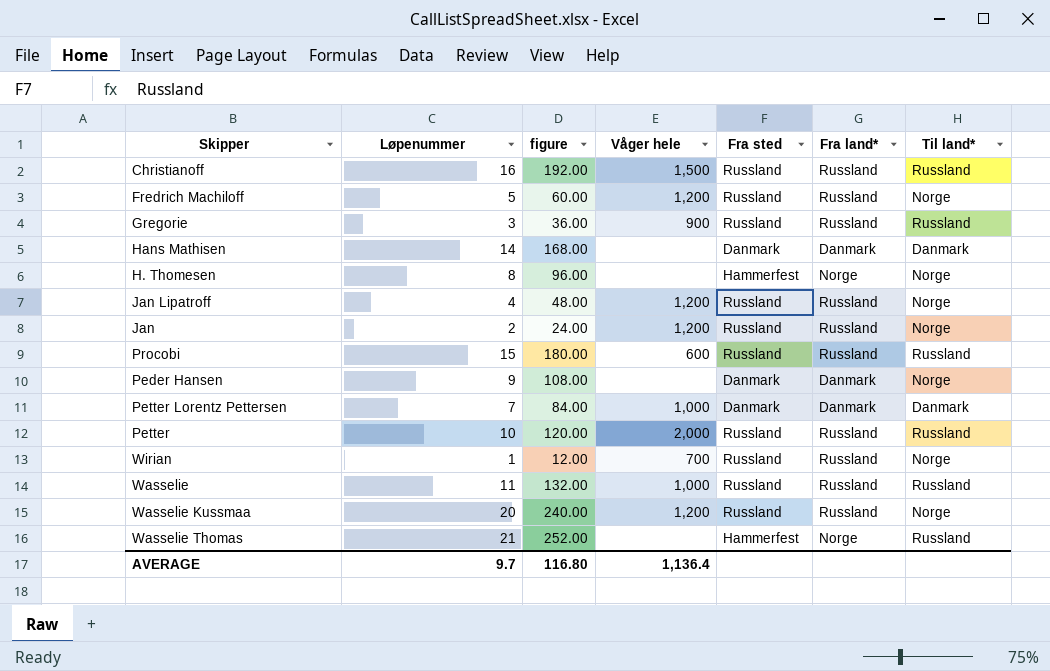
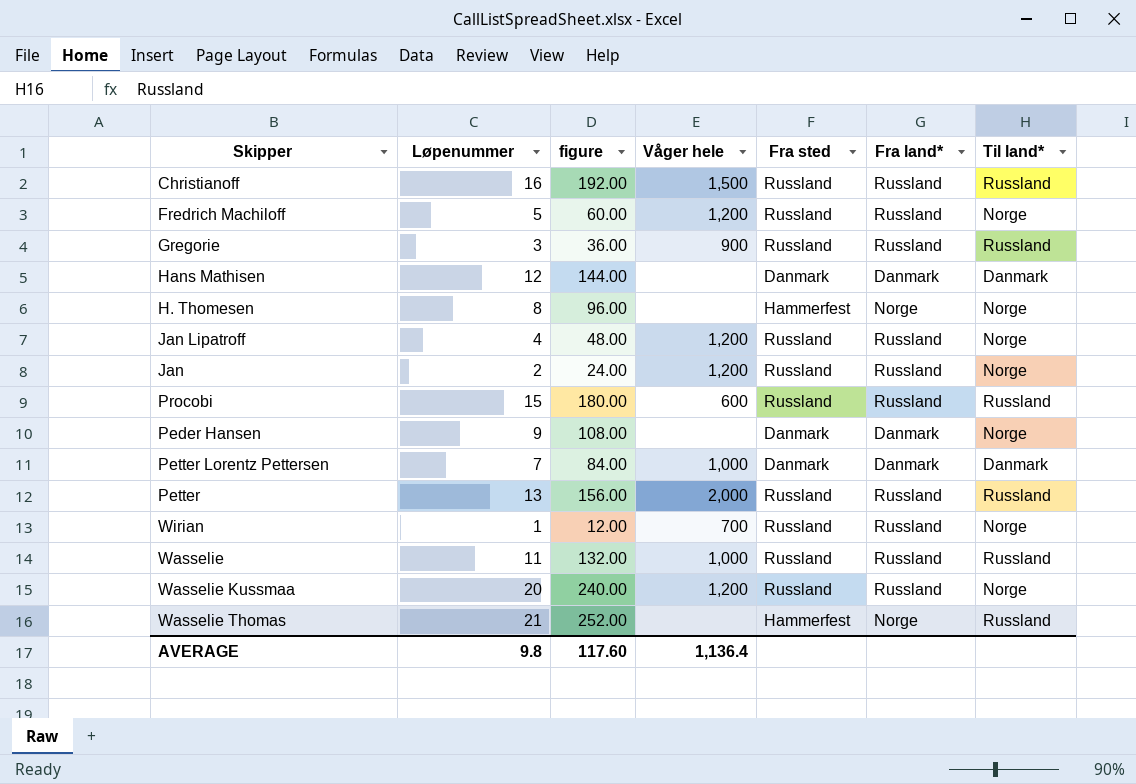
Hans Mathisen | Løpenummer: 14 -> 12
Hans Mathisen | figure: 168.00 -> 144.00
Petter | Løpenummer: 10 -> 13
Petter | figure: 120.00 -> 156.00
AVERAGE | Løpenummer: 9.7 -> 9.8
AVERAGE | figure: 116.80 -> 117.60

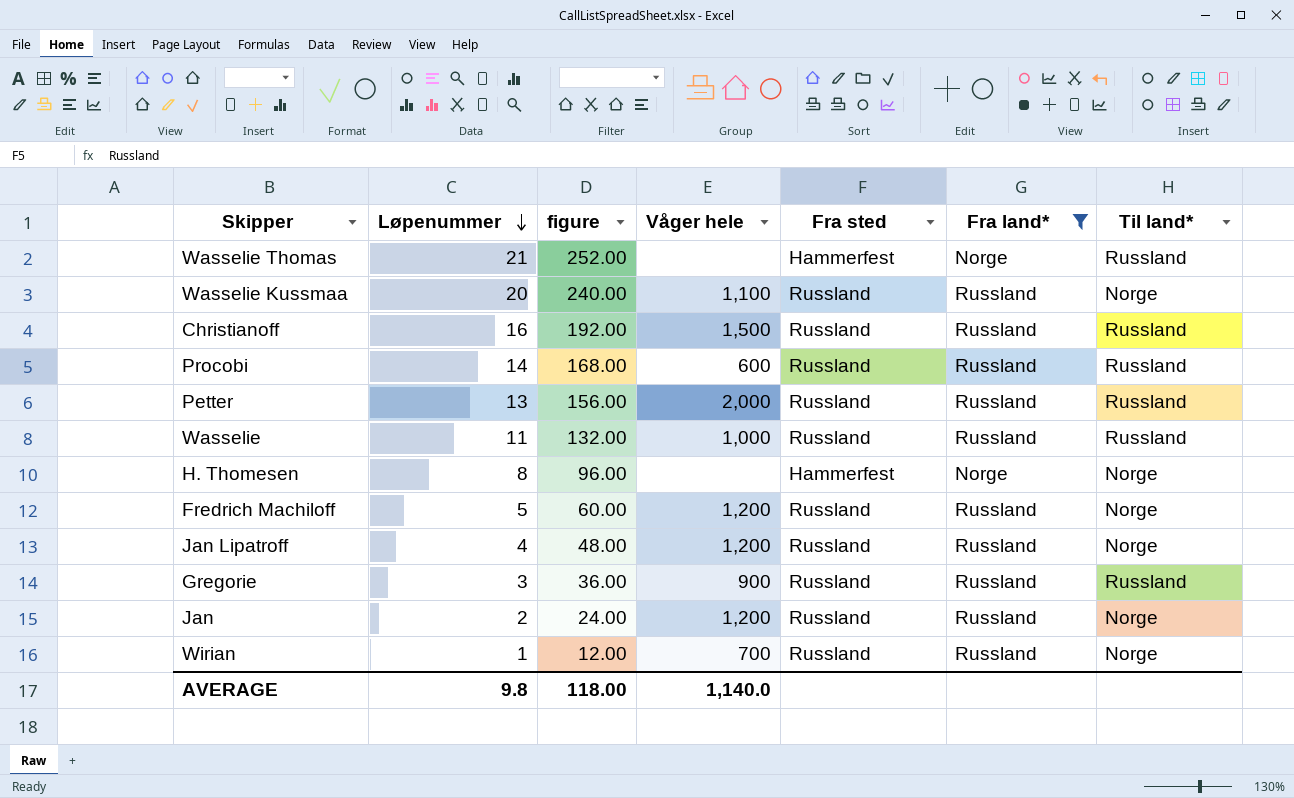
filter: none -> Fra land* != Danmark
row order: none -> Løpenummer descending
Wasselie Kussmaa | Våger hele: 1,200 -> 1,100
Procobi | Løpenummer: 15 -> 14
Procobi | figure: 180.00 -> 168.00
AVERAGE | figure: 117.60 -> 118.00
AVERAGE | Våger hele: 1,136.4 -> 1,140.0

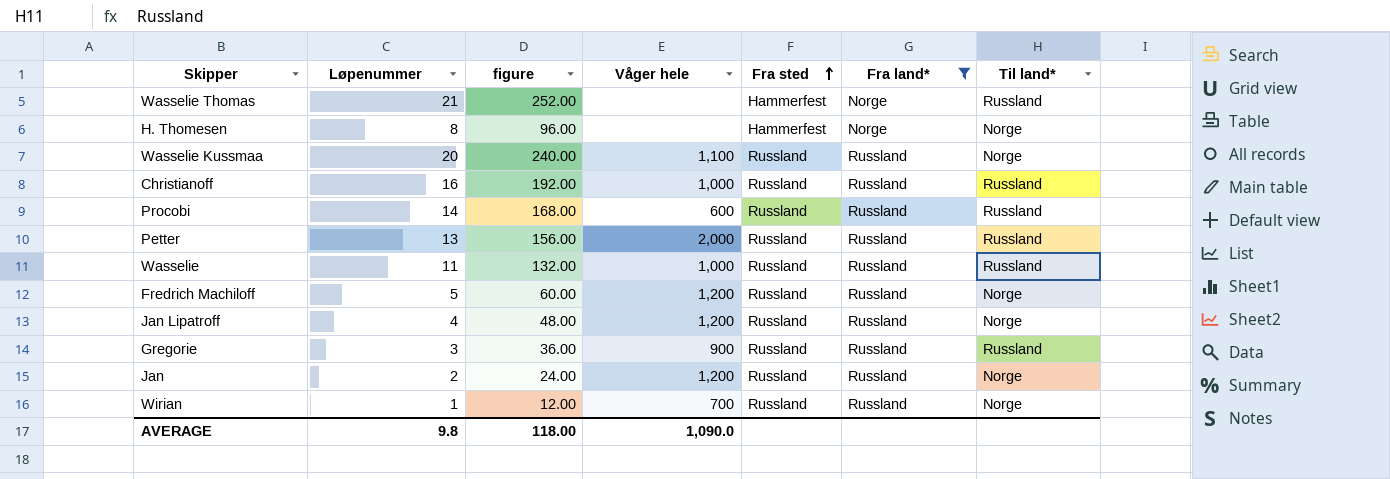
row order: Løpenummer descending -> Fra sted ascending
Christianoff | Våger hele: 1,500 -> 1,000
AVERAGE | Våger hele: 1,140.0 -> 1,090.0

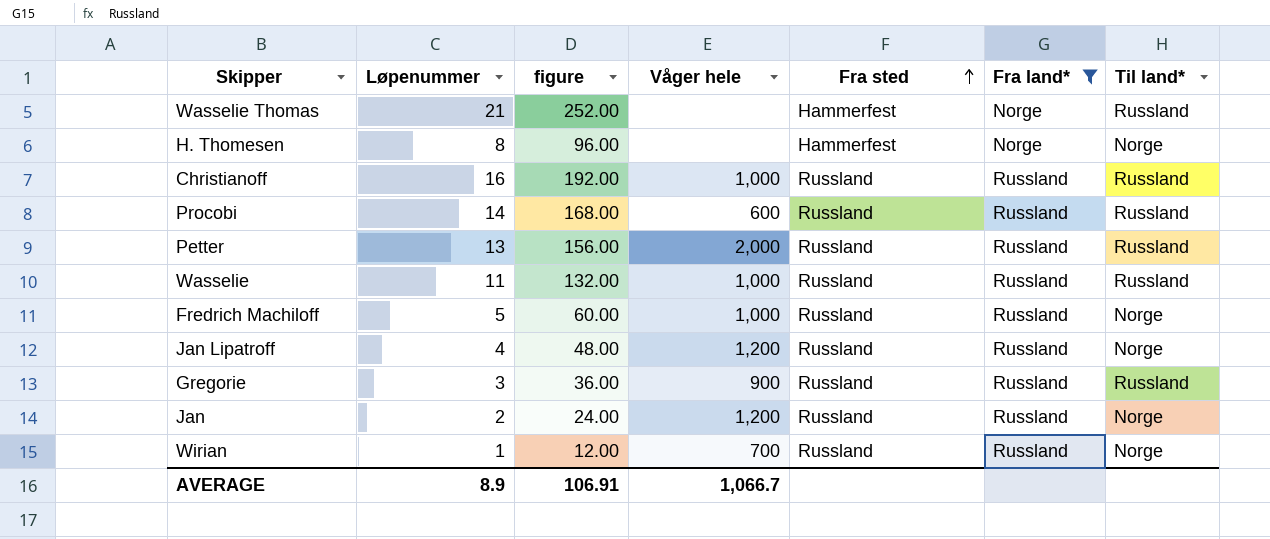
row Wasselie Kussmaa: 20 | 240.00 | 1,100 | Russland | Russland | Norge -> none
Fredrich Machiloff | Våger hele: 1,200 -> 1,000
AVERAGE | Løpenummer: 9.8 -> 8.9
AVERAGE | figure: 118.00 -> 106.91
AVERAGE | Våger hele: 1,090.0 -> 1,066.7

